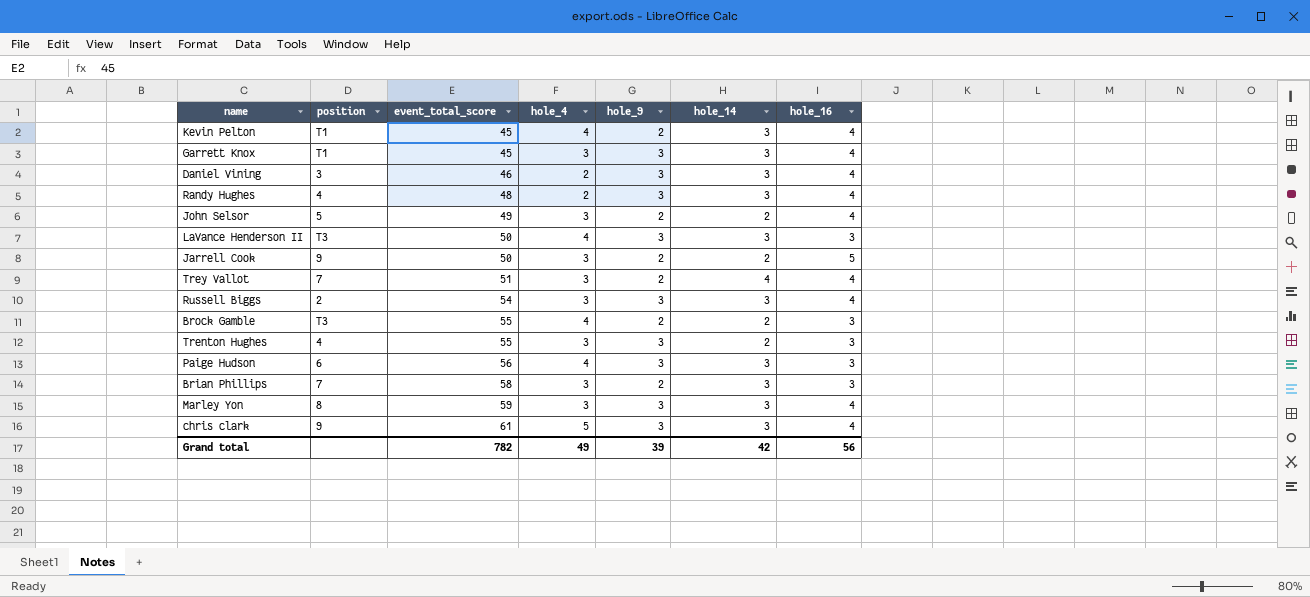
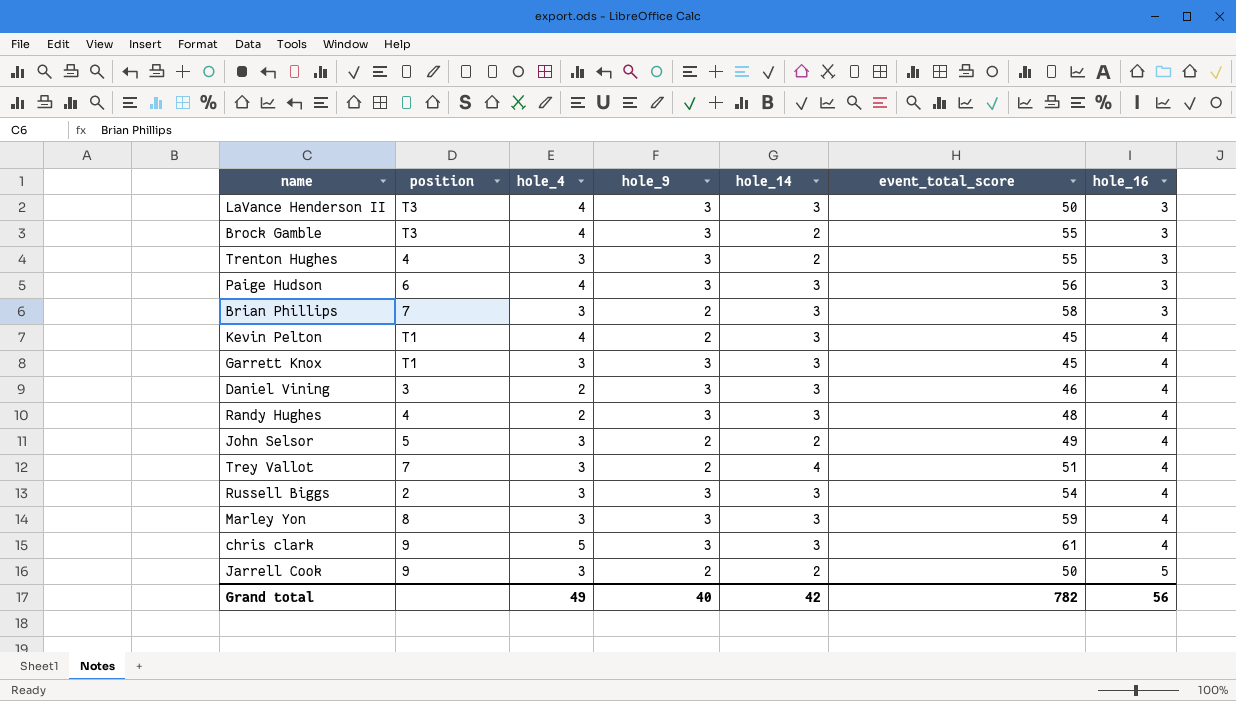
row order: event_total_score ascending -> hole_16 ascending
column event_total_score | position: 3 -> 6
Brock Gamble | hole_9: 2 -> 3
Grand total | hole_9: 39 -> 40

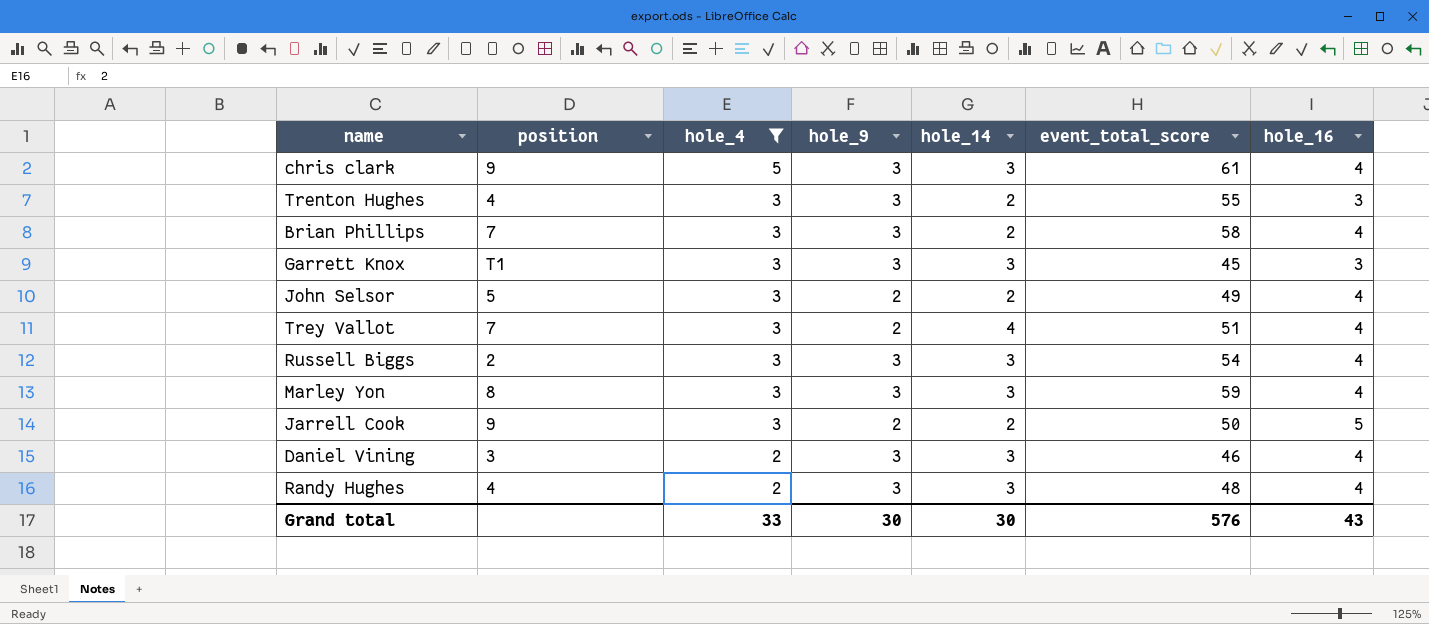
filter: none -> hole_4 != 4
row order: hole_16 ascending -> hole_4 descending
Brian Phillips | hole_9: 2 -> 3
Brian Phillips | hole_14: 3 -> 2
Brian Phillips | hole_16: 3 -> 4
Garrett Knox | hole_16: 4 -> 3
Grand total | hole_4: 49 -> 33
Grand total | hole_9: 40 -> 30
Grand total | hole_14: 42 -> 30
Grand total | event_total_score: 782 -> 576
Grand total | hole_16: 56 -> 43

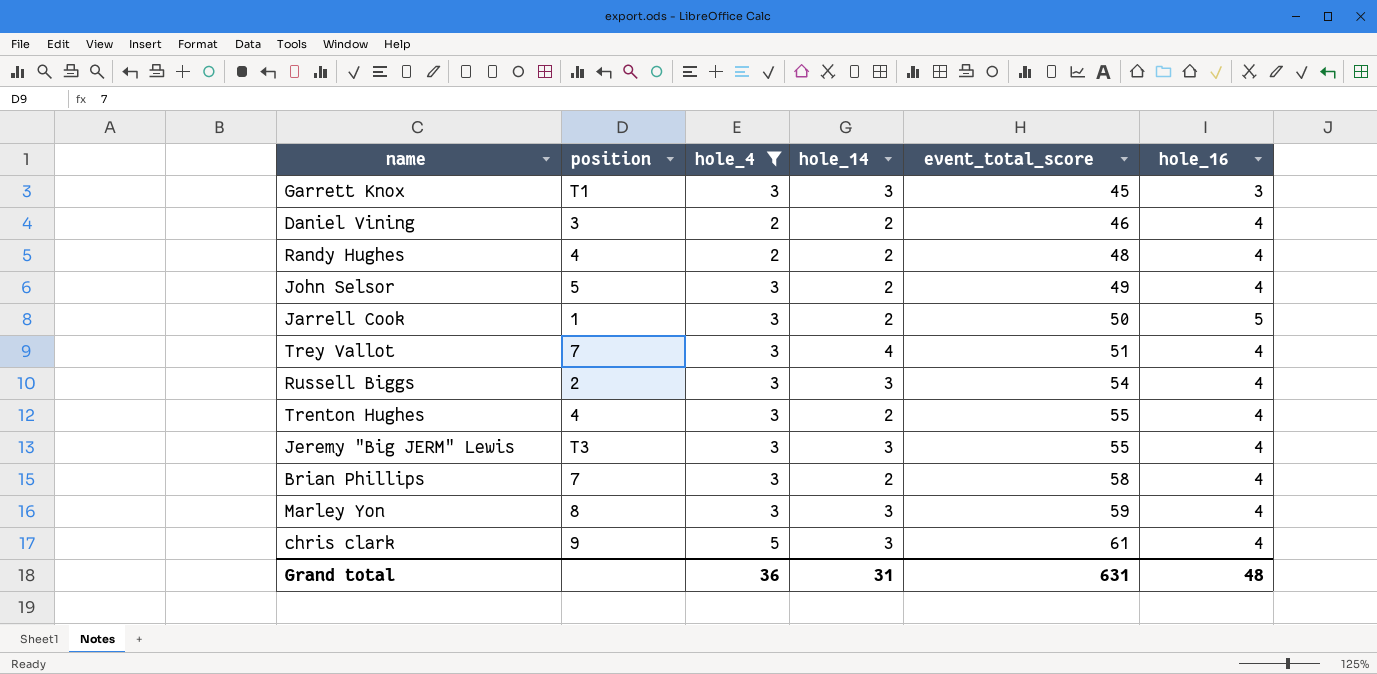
row order: hole_4 descending -> event_total_score ascending
column hole_9 | position: 4 -> none
Daniel Vining | hole_14: 3 -> 2
Randy Hughes | hole_14: 3 -> 2
Jarrell Cook | position: 9 -> 1
Trenton Hughes | hole_16: 3 -> 4
row Jeremy "Big JERM" Lewis: none -> T3 | 3 | 3 | 55 | 4
Grand total | hole_4: 33 -> 36
Grand total | hole_14: 30 -> 31
Grand total | event_total_score: 576 -> 631
Grand total | hole_16: 43 -> 48

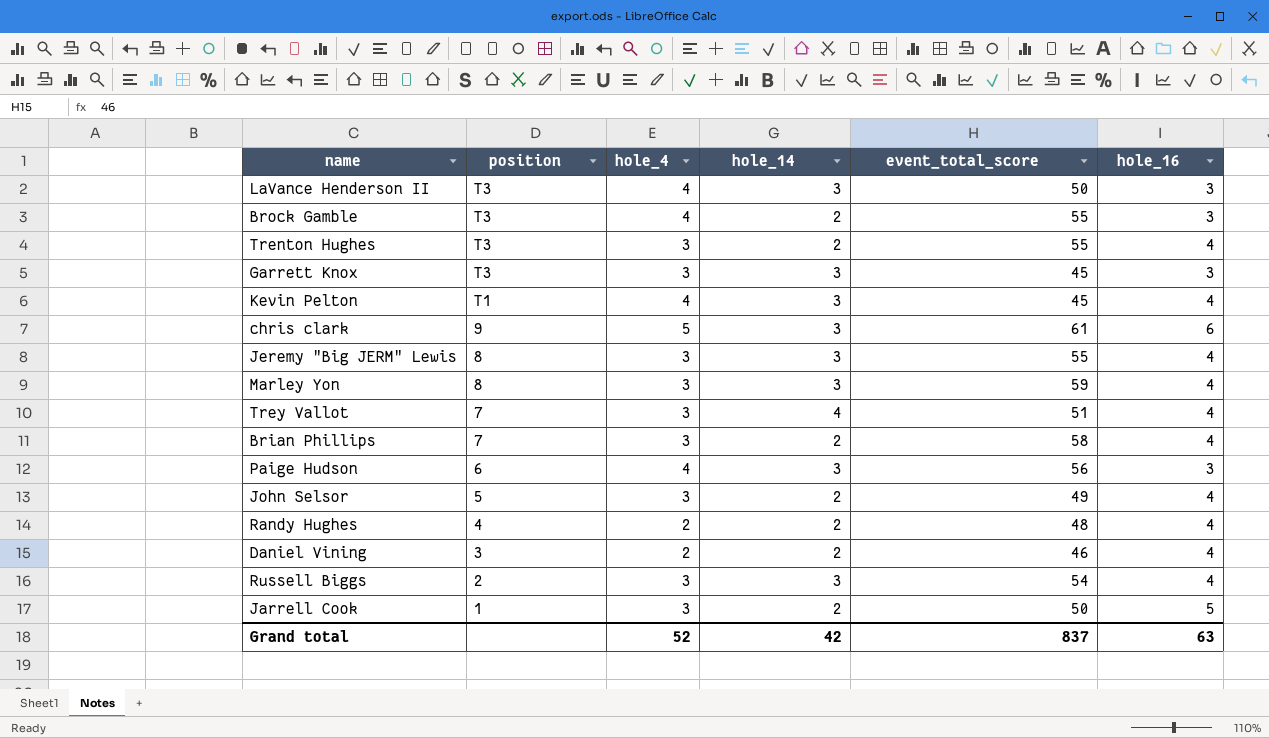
filter: hole_4 != 4 -> none
row order: event_total_score ascending -> position descending
Trenton Hughes | position: 4 -> T3
Garrett Knox | position: T1 -> T3
chris clark | hole_16: 4 -> 6
Jeremy "Big JERM" Lewis | position: T3 -> 8
Grand total | hole_4: 36 -> 52
Grand total | hole_14: 31 -> 42
Grand total | event_total_score: 631 -> 837
Grand total | hole_16: 48 -> 63

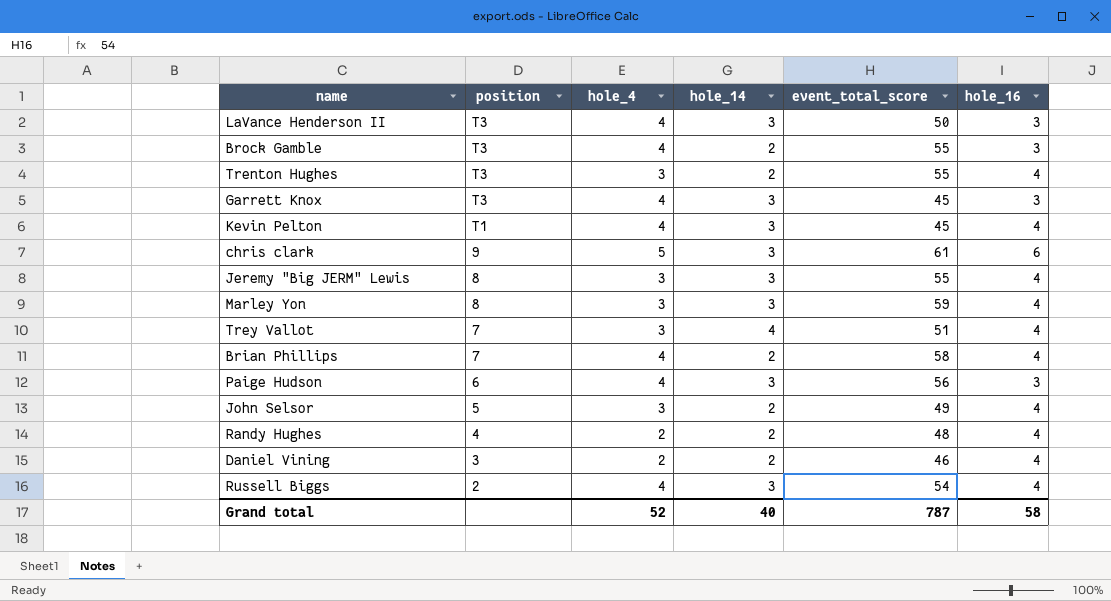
row Jarrell Cook: 1 | 3 | 2 | 50 | 5 -> none
Garrett Knox | hole_4: 3 -> 4
Brian Phillips | hole_4: 3 -> 4
Russell Biggs | hole_4: 3 -> 4
Grand total | hole_14: 42 -> 40
Grand total | event_total_score: 837 -> 787
Grand total | hole_16: 63 -> 58

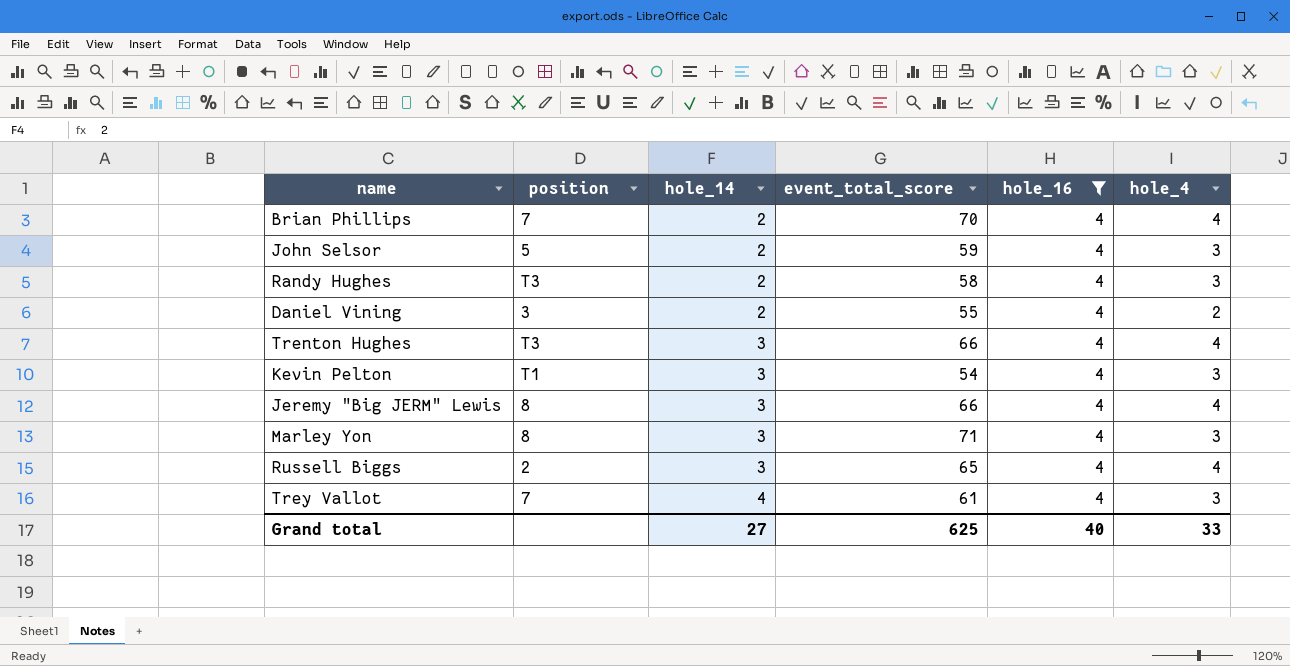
filter: none -> hole_16 = 4
row order: position descending -> hole_14 ascending
column hole_4 | position: 3 -> 6
Brian Phillips | event_total_score: 58 -> 70
John Selsor | event_total_score: 49 -> 59
Randy Hughes | position: 4 -> T3
Randy Hughes | event_total_score: 48 -> 58
Randy Hughes | hole_4: 2 -> 3
Daniel Vining | event_total_score: 46 -> 55
Trenton Hughes | hole_14: 2 -> 3
Trenton Hughes | event_total_score: 55 -> 66
Trenton Hughes | hole_4: 3 -> 4
Kevin Pelton | event_total_score: 45 -> 54
Kevin Pelton | hole_4: 4 -> 3
Jeremy "Big JERM" Lewis | event_total_score: 55 -> 66
Jeremy "Big JERM" Lewis | hole_4: 3 -> 4
Marley Yon | event_total_score: 59 -> 71
Russell Biggs | event_total_score: 54 -> 65
Trey Vallot | event_total_score: 51 -> 61
Grand total | hole_14: 40 -> 27
Grand total | event_total_score: 787 -> 625
Grand total | hole_16: 58 -> 40
Grand total | hole_4: 52 -> 33

